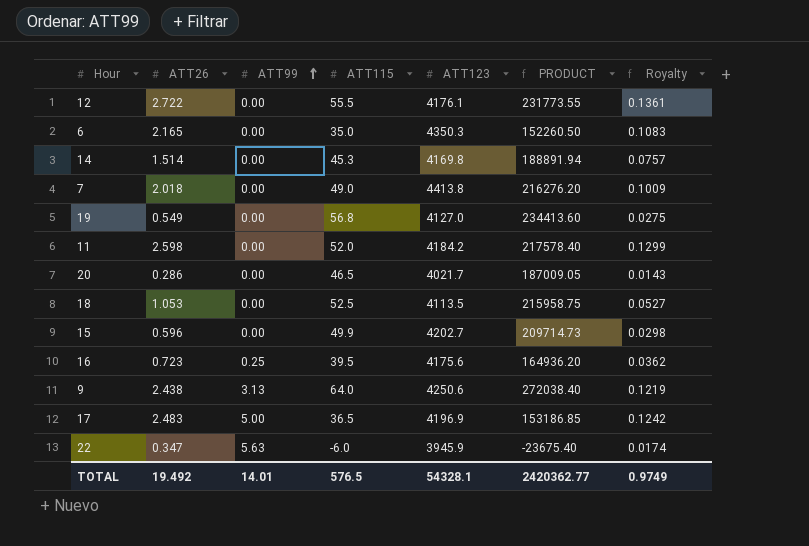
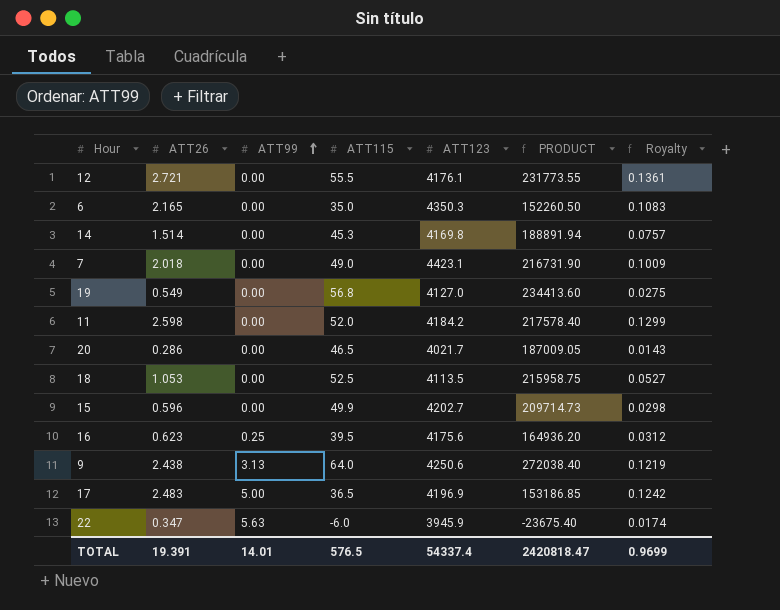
12 | ATT26: 2.722 -> 2.721
7 | ATT123: 4413.8 -> 4423.1
7 | PRODUCT: 216276.20 -> 216731.90
16 | ATT26: 0.723 -> 0.623
16 | Royalty: 0.0362 -> 0.0312
TOTAL | ATT26: 19.492 -> 19.391
TOTAL | ATT123: 54328.1 -> 54337.4
TOTAL | PRODUCT: 2420362.77 -> 2420818.47
TOTAL | Royalty: 0.9749 -> 0.9699

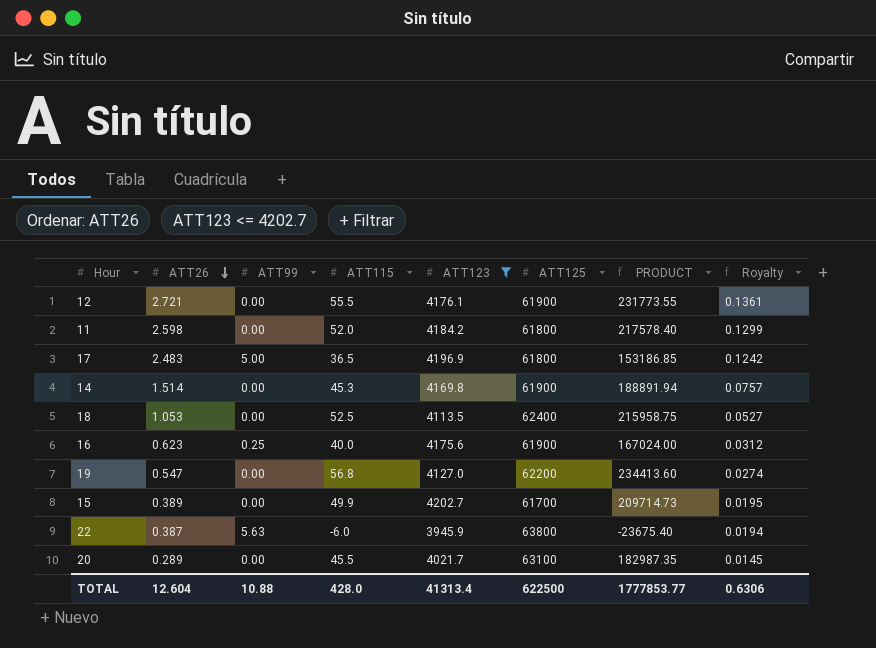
filter: none -> ATT123 <= 4202.7
row order: ATT99 ascending -> ATT26 descending
column ATT125 | position: none -> 6
16 | ATT115: 39.5 -> 40.0
16 | PRODUCT: 164936.20 -> 167024.00
19 | ATT26: 0.549 -> 0.547
19 | Royalty: 0.0275 -> 0.0274
15 | ATT26: 0.596 -> 0.389
15 | Royalty: 0.0298 -> 0.0195
22 | ATT26: 0.347 -> 0.387
22 | Royalty: 0.0174 -> 0.0194
20 | ATT26: 0.286 -> 0.289
20 | ATT115: 46.5 -> 45.5
20 | PRODUCT: 187009.05 -> 182987.35
20 | Royalty: 0.0143 -> 0.0145
TOTAL | ATT26: 19.391 -> 12.604
TOTAL | ATT99: 14.01 -> 10.88
TOTAL | ATT115: 576.5 -> 428.0
TOTAL | ATT123: 54337.4 -> 41313.4
TOTAL | PRODUCT: 2420818.47 -> 1777853.77
TOTAL | Royalty: 0.9699 -> 0.6306

